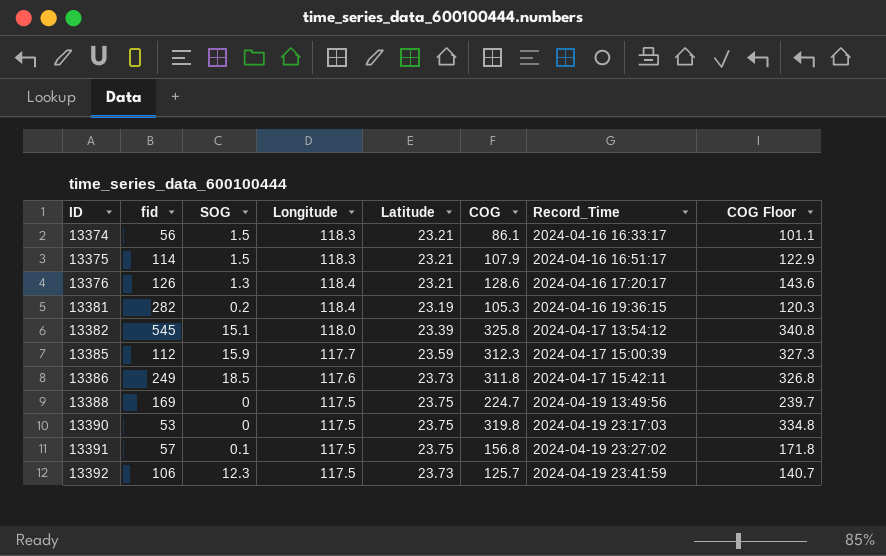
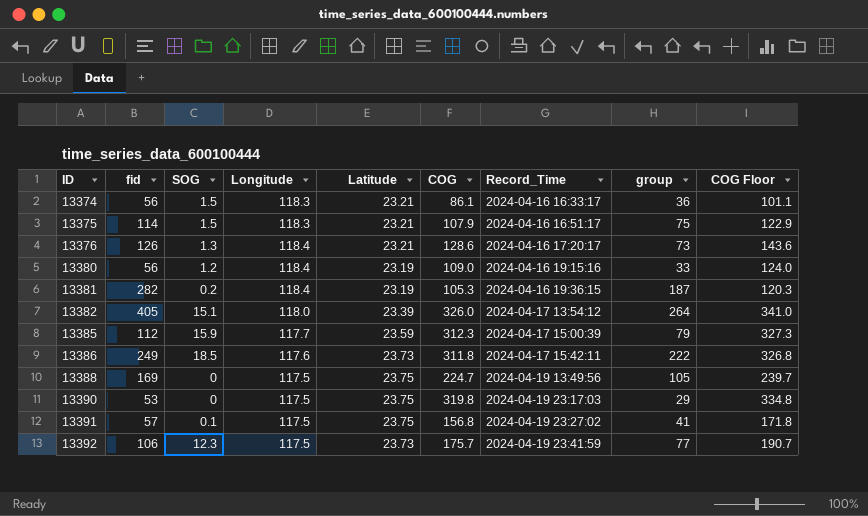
column group | position: none -> 8
row 13380: none -> 56 | 1.2 | 118.4 | 23.19 | 109.0 | 2024-04-16 19:15:16 | 33 | 124.0
13382 | fid: 545 -> 405
13382 | COG: 325.8 -> 326.0
13382 | COG Floor: 340.8 -> 341.0
13392 | COG: 125.7 -> 175.7
13392 | COG Floor: 140.7 -> 190.7

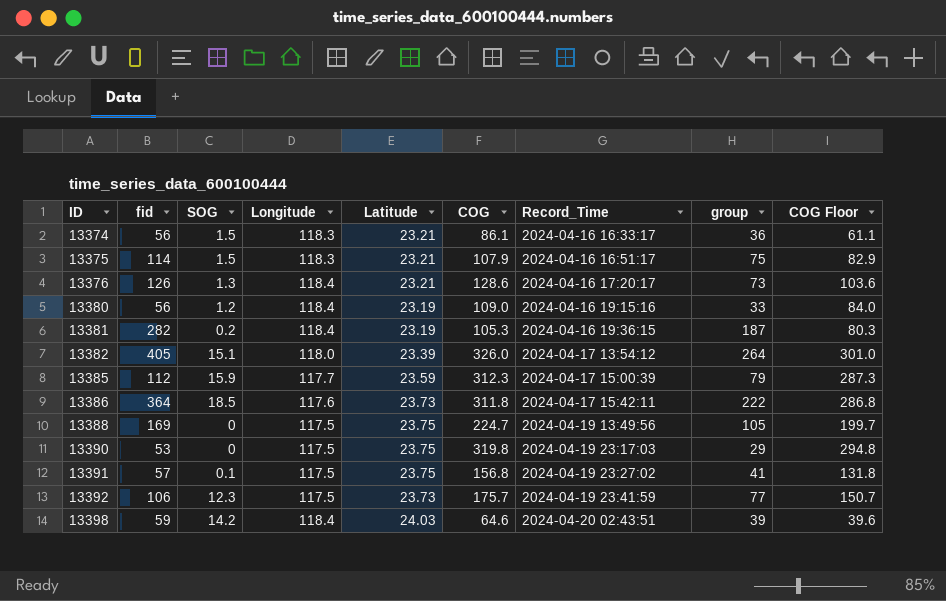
column COG Floor | formula: [COG] + 15 -> [COG] - 25
13386 | fid: 249 -> 364
row 13398: none -> 59 | 14.2 | 118.4 | 24.03 | 64.6 | 2024-04-20 02:43:51 | 39 | 39.6

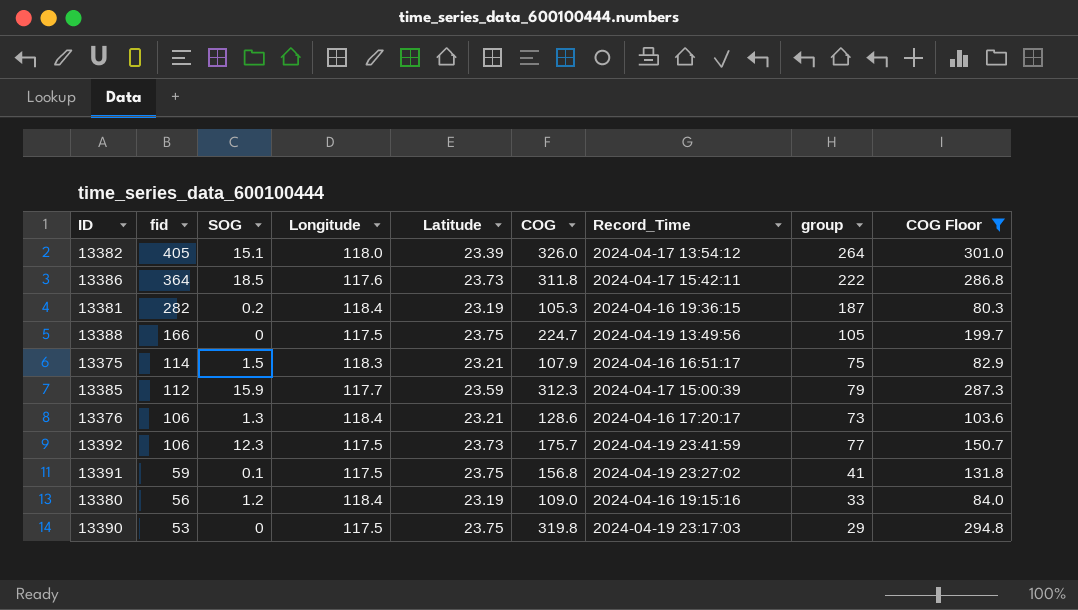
filter: none -> COG Floor >= 80.3
row order: ID ascending -> fid descending
13388 | fid: 169 -> 166
13376 | fid: 126 -> 106
13391 | fid: 57 -> 59

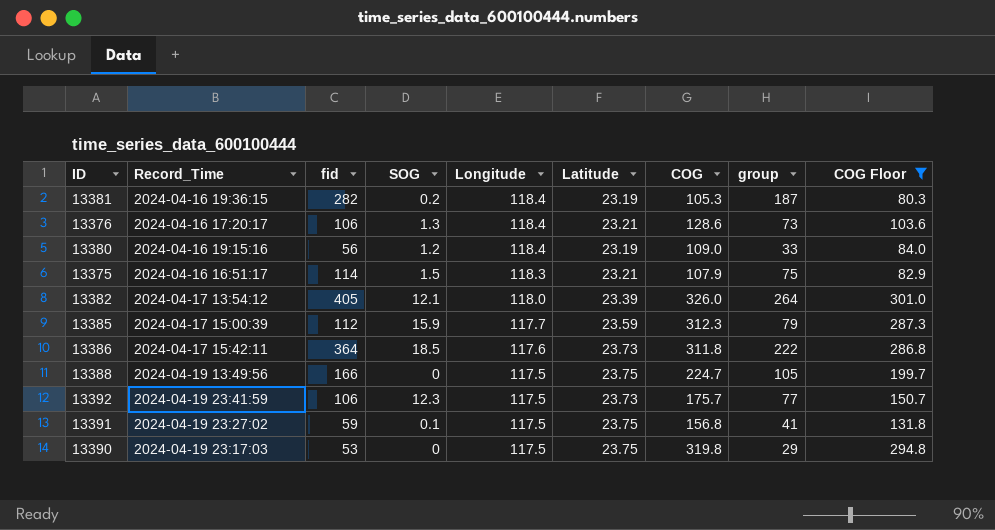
row order: fid descending -> Longitude descending
column Record_Time | position: 7 -> 2
13382 | SOG: 15.1 -> 12.1

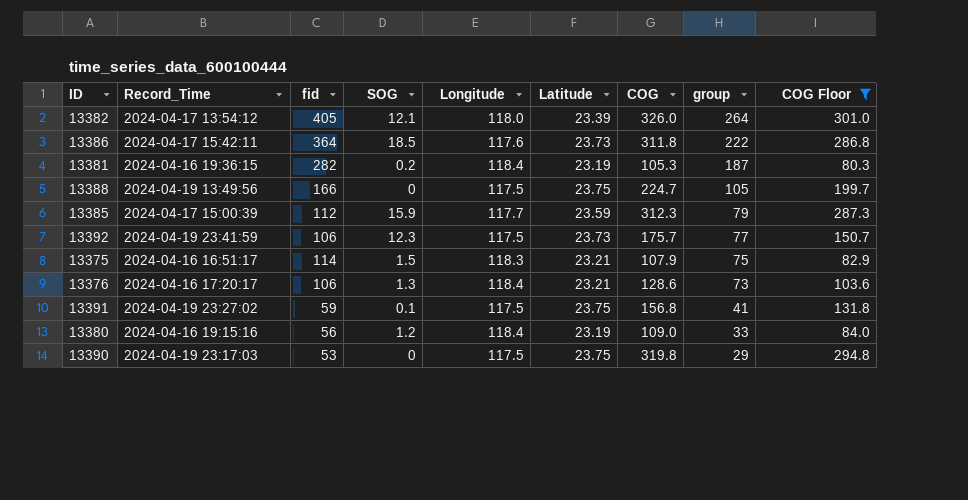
row order: Longitude descending -> group descending

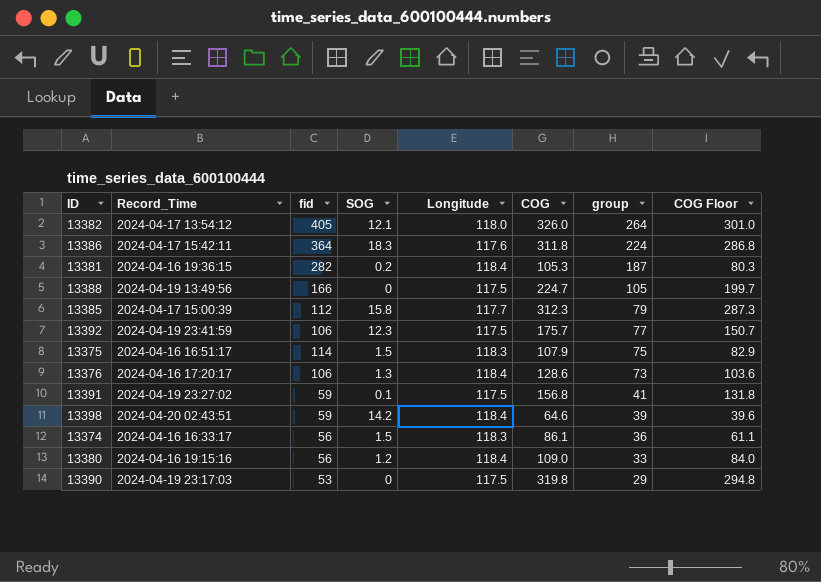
filter: COG Floor >= 80.3 -> none
column Latitude | position: 6 -> none
13386 | SOG: 18.5 -> 18.3
13386 | group: 222 -> 224
13385 | SOG: 15.9 -> 15.8

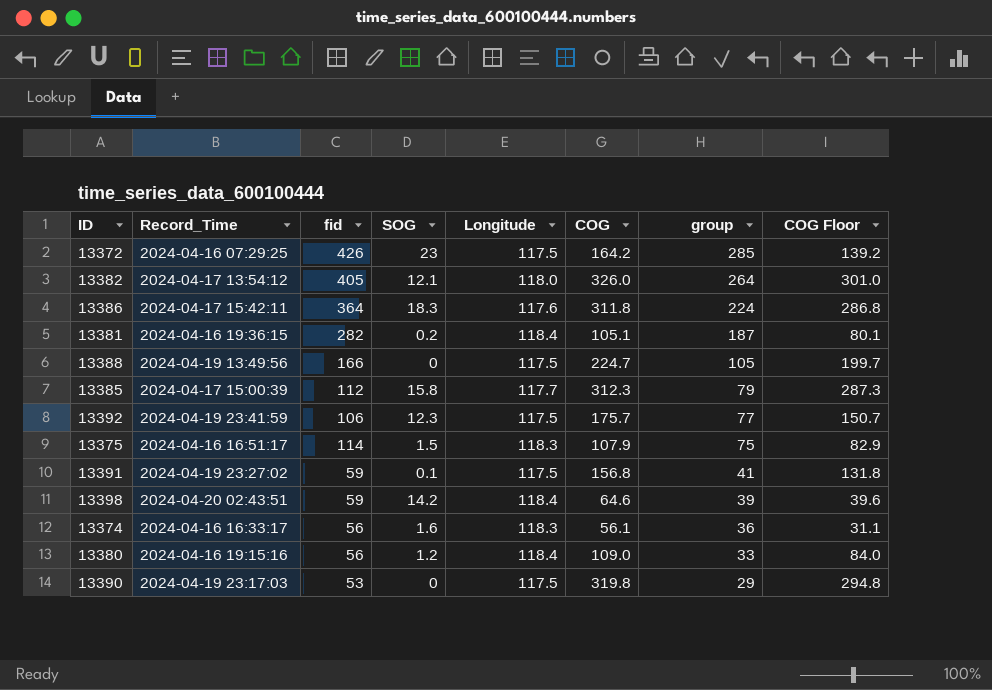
row 13376: 2024-04-16 17:20:17 | 106 | 1.3 | 118.4 | 128.6 | 73 | 103.6 -> none
row 13372: none -> 2024-04-16 07:29:25 | 426 | 23 | 117.5 | 164.2 | 285 | 139.2
13381 | COG: 105.3 -> 105.1
13381 | COG Floor: 80.3 -> 80.1
13374 | SOG: 1.5 -> 1.6
13374 | COG: 86.1 -> 56.1
13374 | COG Floor: 61.1 -> 31.1

